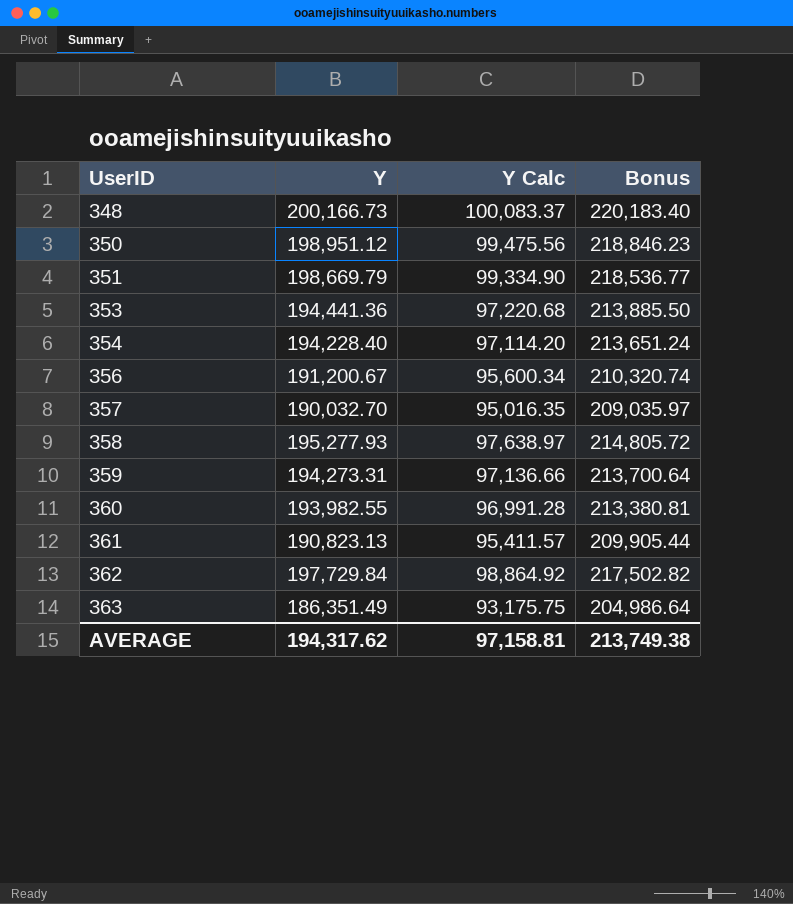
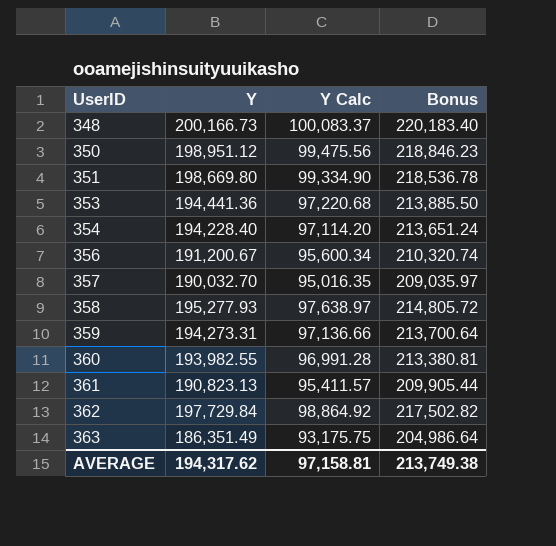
351 | Y: 198,669.79 -> 198,669.80
351 | Bonus: 218,536.77 -> 218,536.78

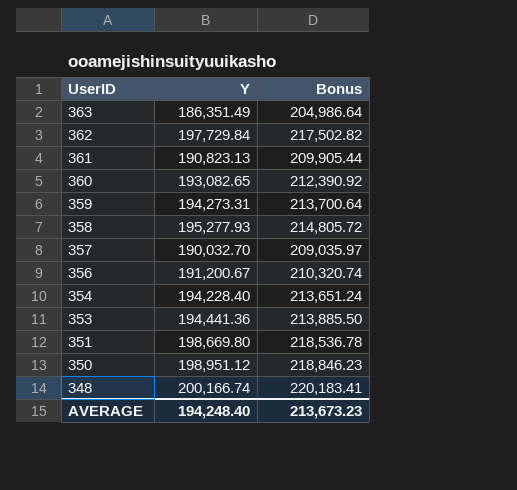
row order: UserID ascending -> UserID descending
column Y Calc | formula: [Y] * 0.5 -> none
360 | Y: 193,982.55 -> 193,082.65
360 | Bonus: 213,380.81 -> 212,390.92
348 | Y: 200,166.73 -> 200,166.74
348 | Bonus: 220,183.40 -> 220,183.41
AVERAGE | Y: 194,317.62 -> 194,248.40
AVERAGE | Bonus: 213,749.38 -> 213,673.23

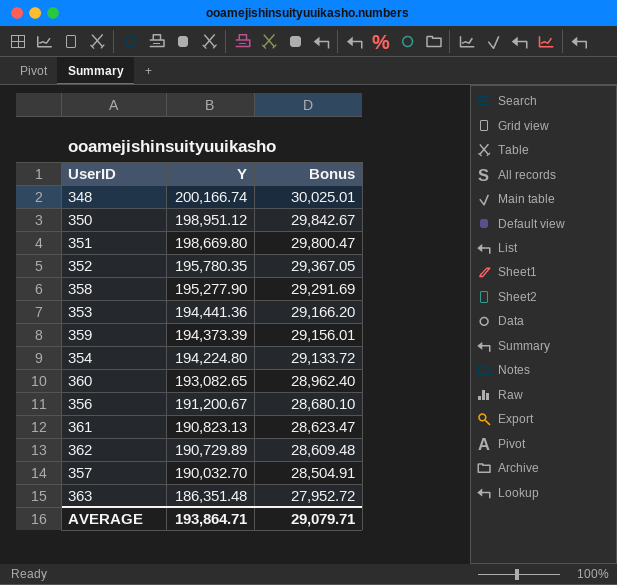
row order: UserID descending -> Y descending
column Bonus | formula: [Y] * 1.1 -> [Y] * 0.15
row 352: none -> 195,780.35 | 29,367.05
358 | Y: 195,277.93 -> 195,277.90
359 | Y: 194,273.31 -> 194,373.39
354 | Y: 194,228.40 -> 194,224.80
362 | Y: 197,729.84 -> 190,729.89
363 | Y: 186,351.49 -> 186,351.48
AVERAGE | Y: 194,248.40 -> 193,864.71
AVERAGE | Bonus: 213,673.23 -> 29,079.71

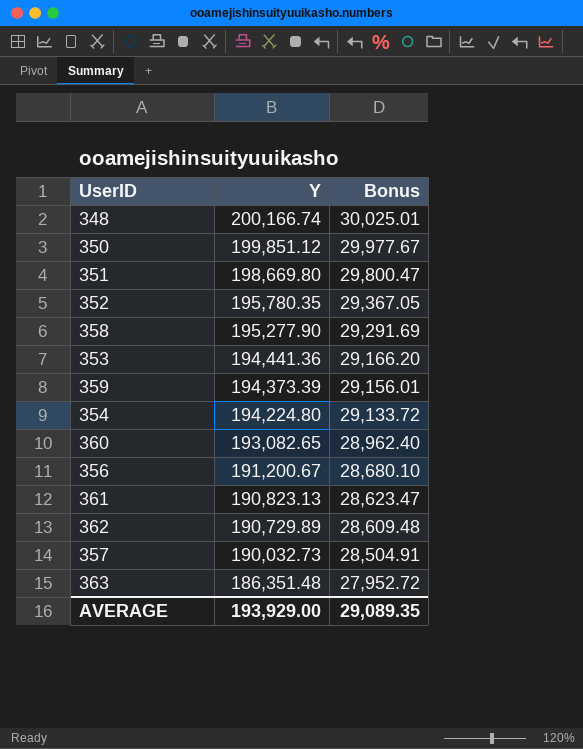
350 | Y: 198,951.12 -> 199,851.12
350 | Bonus: 29,842.67 -> 29,977.67
357 | Y: 190,032.70 -> 190,032.73
AVERAGE | Y: 193,864.71 -> 193,929.00
AVERAGE | Bonus: 29,079.71 -> 29,089.35

